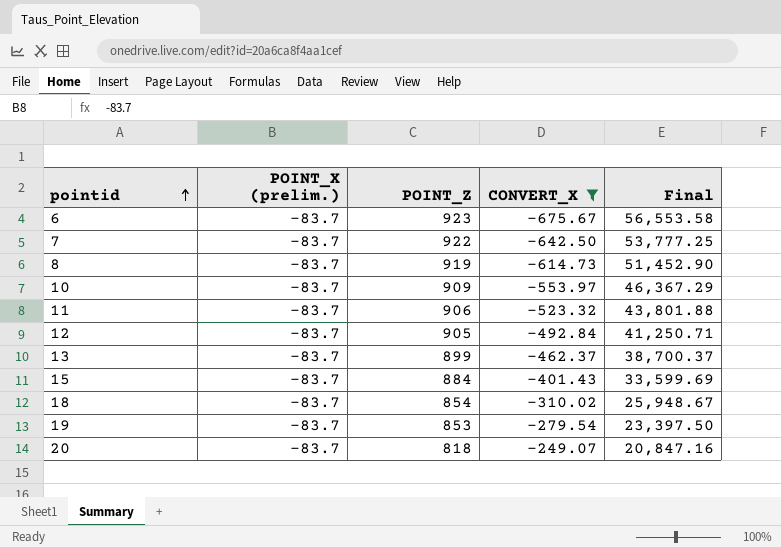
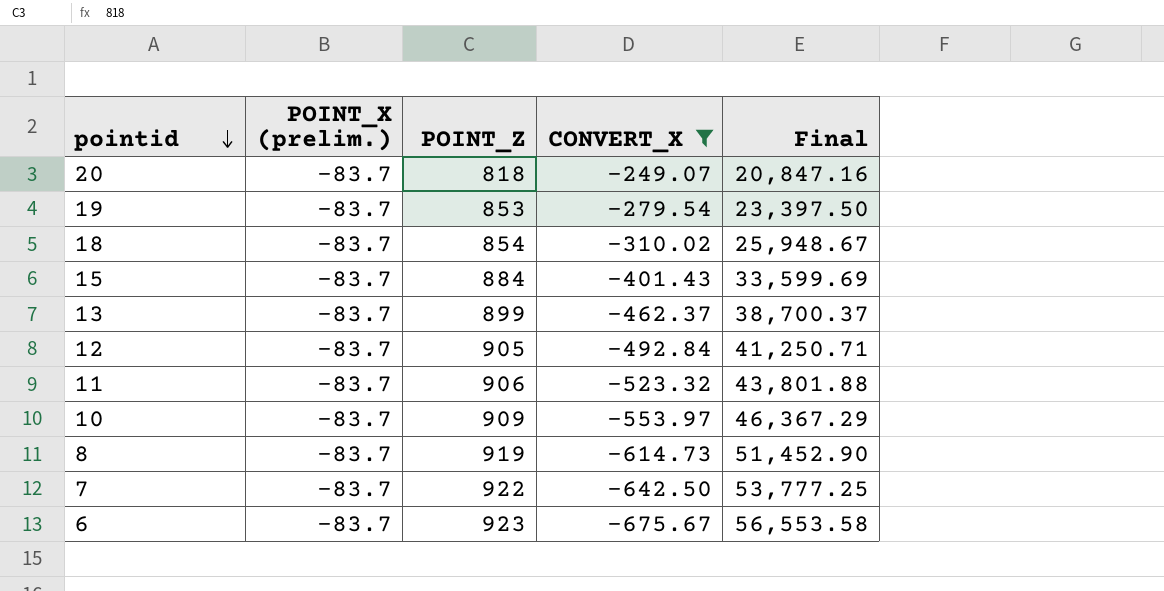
row order: pointid ascending -> pointid descending

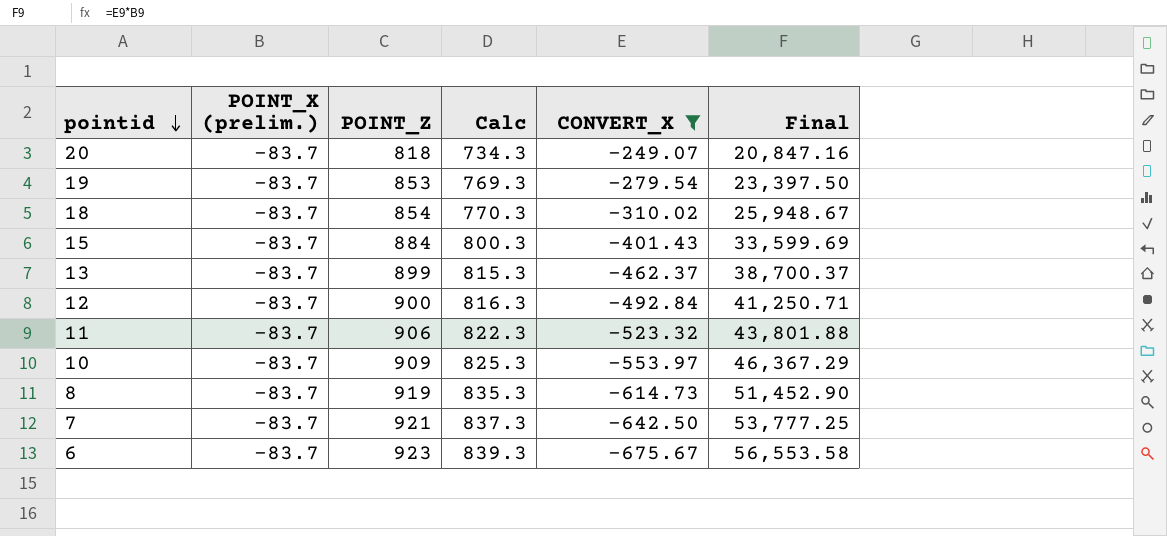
column Calc | formula: none -> [POINT_X (prelim.)] + [POINT_Z]
12 | POINT_Z: 905 -> 900
7 | POINT_Z: 922 -> 921

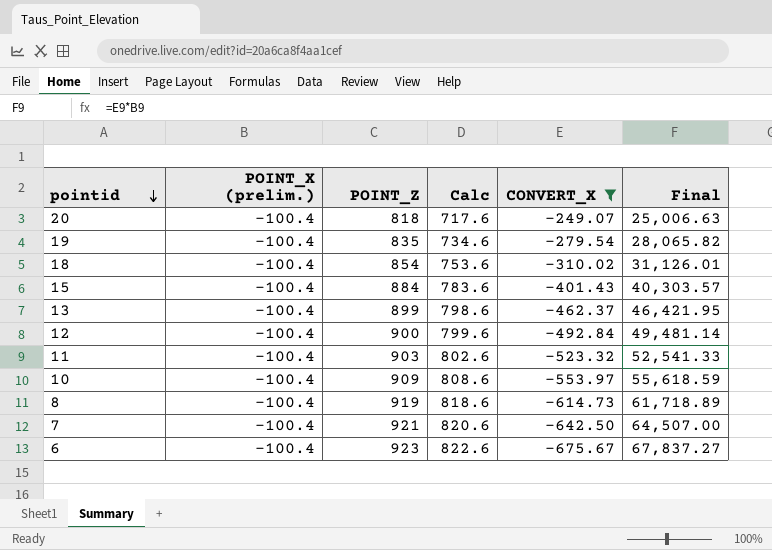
20 | POINT_X (prelim.): -83.7 -> -100.4
20 | Calc: 734.3 -> 717.6
20 | Final: 20,847.16 -> 25,006.63
19 | POINT_X (prelim.): -83.7 -> -100.4
19 | POINT_Z: 853 -> 835
19 | Calc: 769.3 -> 734.6
19 | Final: 23,397.50 -> 28,065.82
18 | POINT_X (prelim.): -83.7 -> -100.4
18 | Calc: 770.3 -> 753.6
18 | Final: 25,948.67 -> 31,126.01
15 | POINT_X (prelim.): -83.7 -> -100.4
15 | Calc: 800.3 -> 783.6
15 | Final: 33,599.69 -> 40,303.57
13 | POINT_X (prelim.): -83.7 -> -100.4
13 | Calc: 815.3 -> 798.6
13 | Final: 38,700.37 -> 46,421.95
12 | POINT_X (prelim.): -83.7 -> -100.4
12 | Calc: 816.3 -> 799.6
12 | Final: 41,250.71 -> 49,481.14
11 | POINT_X (prelim.): -83.7 -> -100.4
11 | POINT_Z: 906 -> 903
11 | Calc: 822.3 -> 802.6
11 | Final: 43,801.88 -> 52,541.33
10 | POINT_X (prelim.): -83.7 -> -100.4
10 | Calc: 825.3 -> 808.6
10 | Final: 46,367.29 -> 55,618.59
8 | POINT_X (prelim.): -83.7 -> -100.4
8 | Calc: 835.3 -> 818.6
8 | Final: 51,452.90 -> 61,718.89
7 | POINT_X (prelim.): -83.7 -> -100.4
7 | Calc: 837.3 -> 820.6
7 | Final: 53,777.25 -> 64,507.00
6 | POINT_X (prelim.): -83.7 -> -100.4
6 | Calc: 839.3 -> 822.6
6 | Final: 56,553.58 -> 67,837.27

